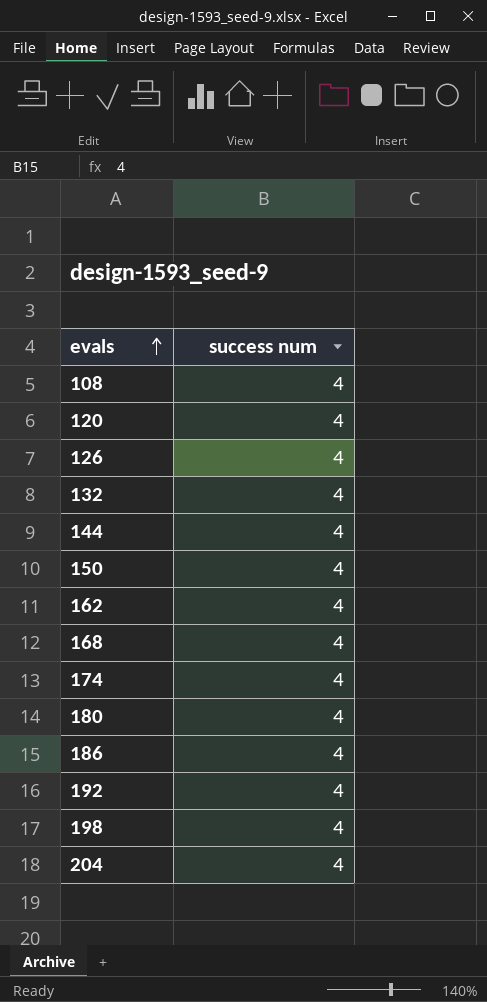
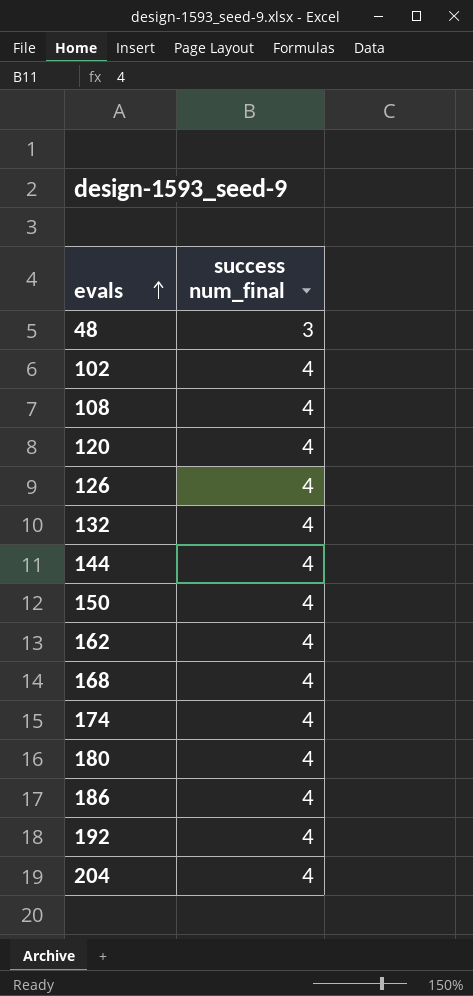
column name: success num -> success num_final
row 198: 4 -> none
row 48: none -> 3
row 102: none -> 4

